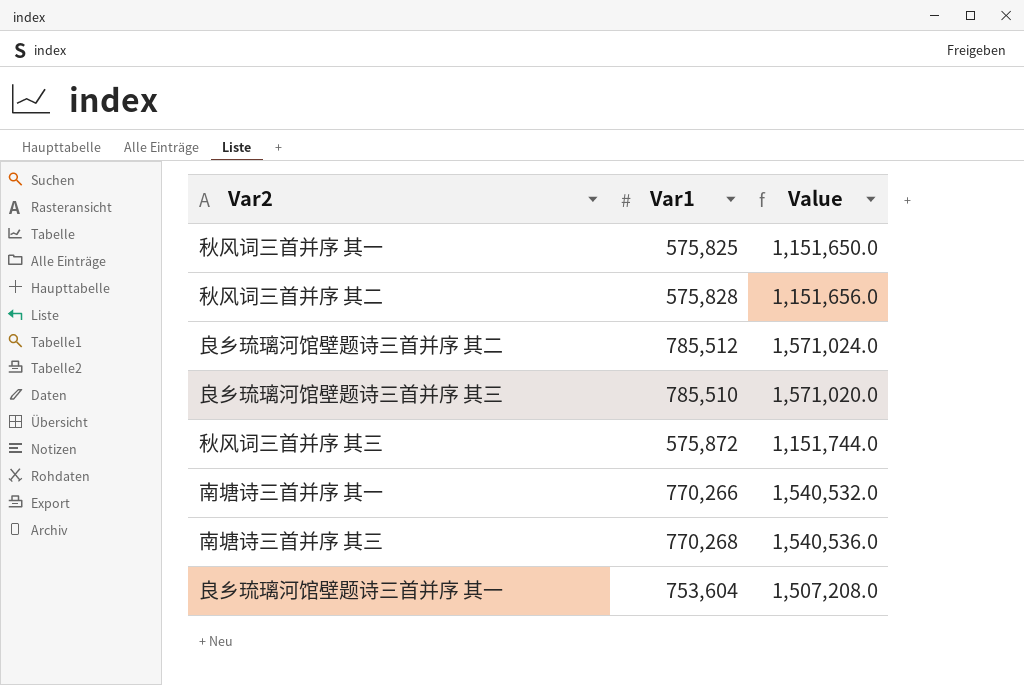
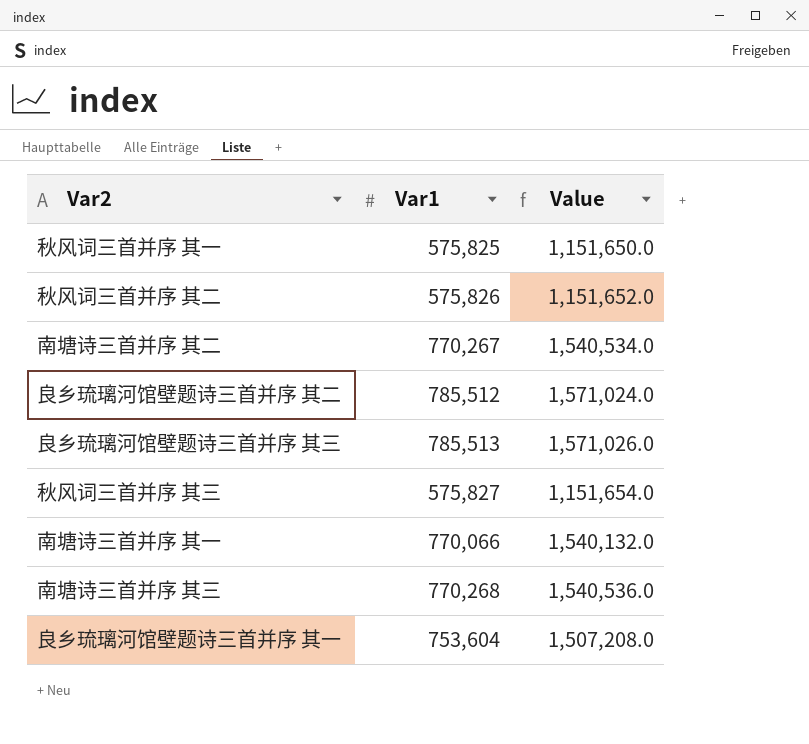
秋风词三首并序 其二 | Var1: 575,828 -> 575,826
秋风词三首并序 其二 | Value: 1,151,656.0 -> 1,151,652.0
row 南塘诗三首并序 其二: none -> 770,267 | 1,540,534.0
良乡琉璃河馆壁题诗三首并序 其三 | Var1: 785,510 -> 785,513
良乡琉璃河馆壁题诗三首并序 其三 | Value: 1,571,020.0 -> 1,571,026.0
秋风词三首并序 其三 | Var1: 575,872 -> 575,827
秋风词三首并序 其三 | Value: 1,151,744.0 -> 1,151,654.0
南塘诗三首并序 其一 | Var1: 770,266 -> 770,066
南塘诗三首并序 其一 | Value: 1,540,532.0 -> 1,540,132.0

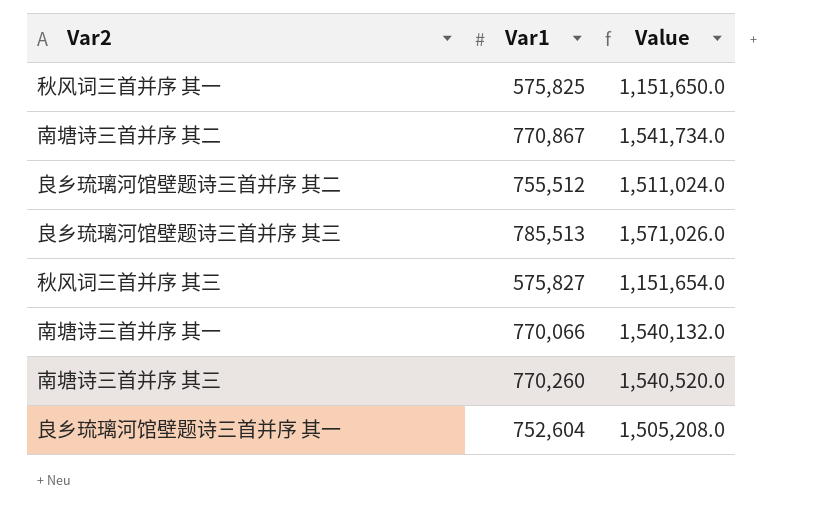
row 秋风词三首并序 其二: 575,826 | 1,151,652.0 -> none
南塘诗三首并序 其二 | Var1: 770,267 -> 770,867
南塘诗三首并序 其二 | Value: 1,540,534.0 -> 1,541,734.0
良乡琉璃河馆壁题诗三首并序 其二 | Var1: 785,512 -> 755,512
良乡琉璃河馆壁题诗三首并序 其二 | Value: 1,571,024.0 -> 1,511,024.0
南塘诗三首并序 其三 | Var1: 770,268 -> 770,260
南塘诗三首并序 其三 | Value: 1,540,536.0 -> 1,540,520.0
良乡琉璃河馆壁题诗三首并序 其一 | Var1: 753,604 -> 752,604
良乡琉璃河馆壁题诗三首并序 其一 | Value: 1,507,208.0 -> 1,505,208.0

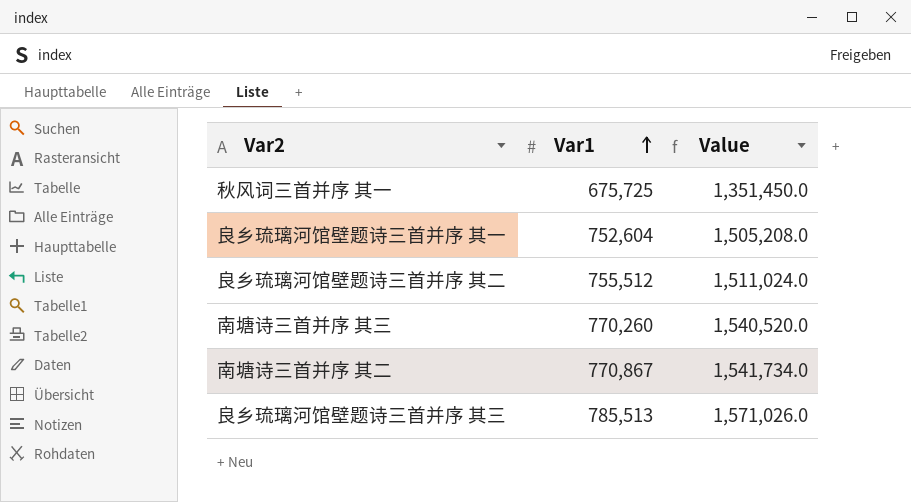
row order: none -> Var1 ascending
row 秋风词三首并序 其三: 575,827 | 1,151,654.0 -> none
row 南塘诗三首并序 其一: 770,066 | 1,540,132.0 -> none
秋风词三首并序 其一 | Var1: 575,825 -> 675,725
秋风词三首并序 其一 | Value: 1,151,650.0 -> 1,351,450.0

